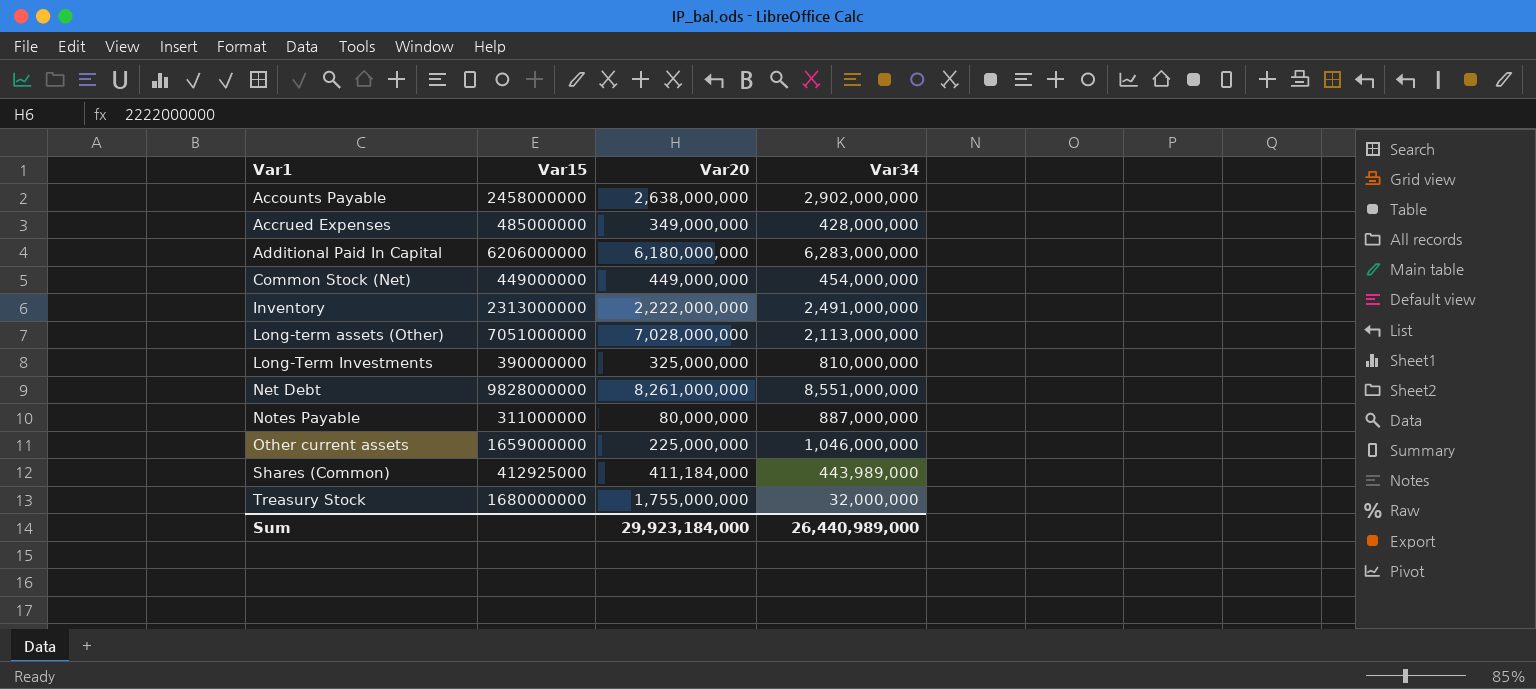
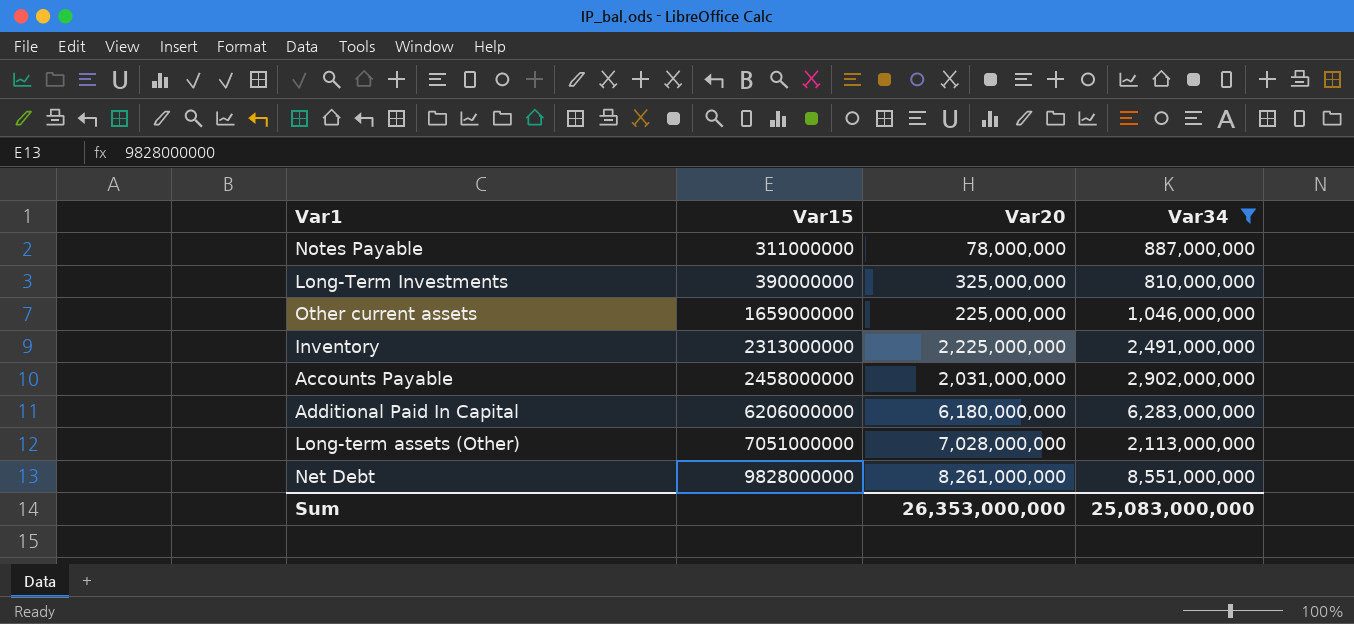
filter: none -> Var34 >= 810,000,000
row order: Var1 ascending -> Var15 ascending
Notes Payable | Var20: 80,000,000 -> 78,000,000
Inventory | Var20: 2,222,000,000 -> 2,225,000,000
Accounts Payable | Var20: 2,638,000,000 -> 2,031,000,000
Sum | Var20: 29,923,184,000 -> 26,353,000,000
Sum | Var34: 26,440,989,000 -> 25,083,000,000

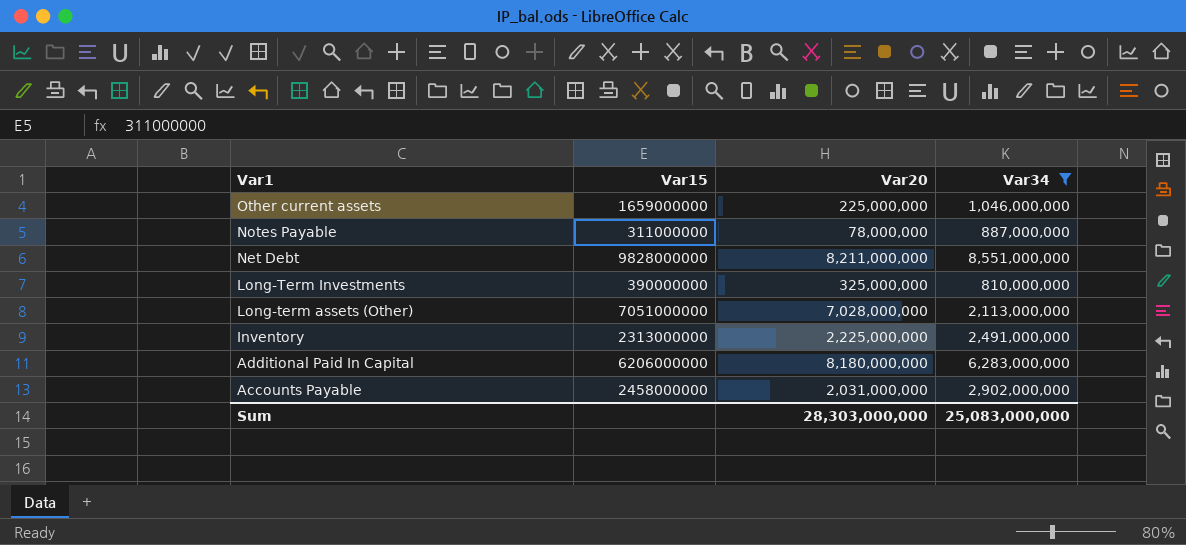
row order: Var15 ascending -> Var1 descending
Net Debt | Var20: 8,261,000,000 -> 8,211,000,000
Additional Paid In Capital | Var20: 6,180,000,000 -> 8,180,000,000
Sum | Var20: 26,353,000,000 -> 28,303,000,000

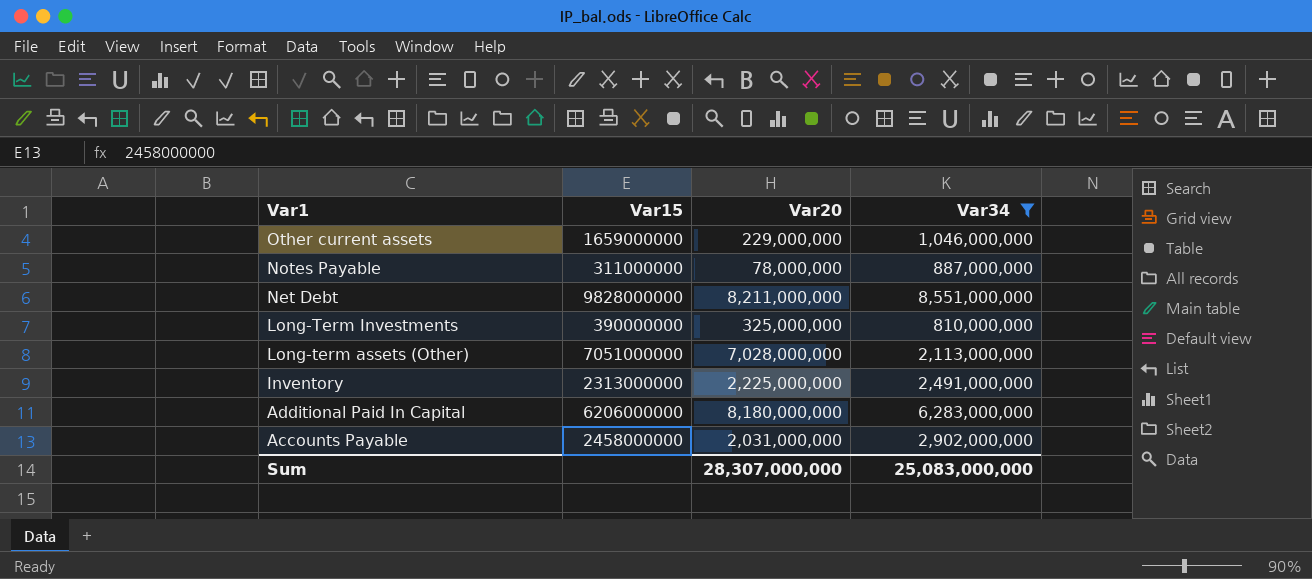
Other current assets | Var20: 225,000,000 -> 229,000,000
Sum | Var20: 28,303,000,000 -> 28,307,000,000

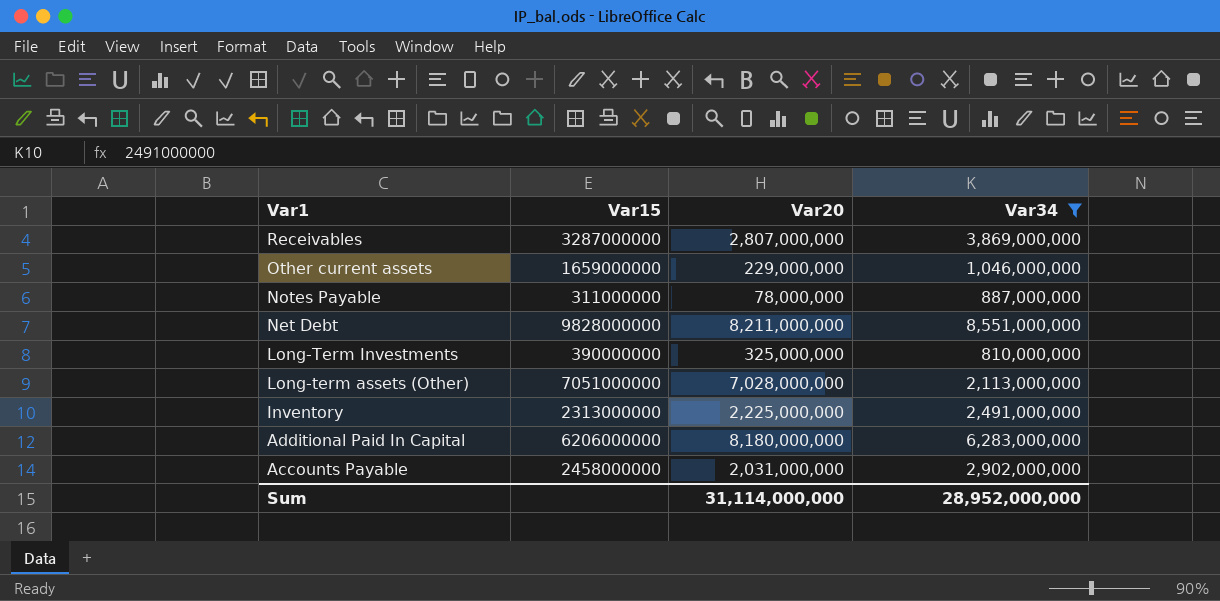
row Receivables: none -> 3287000000 | 2,807,000,000 | 3,869,000,000
Sum | Var20: 28,307,000,000 -> 31,114,000,000
Sum | Var34: 25,083,000,000 -> 28,952,000,000

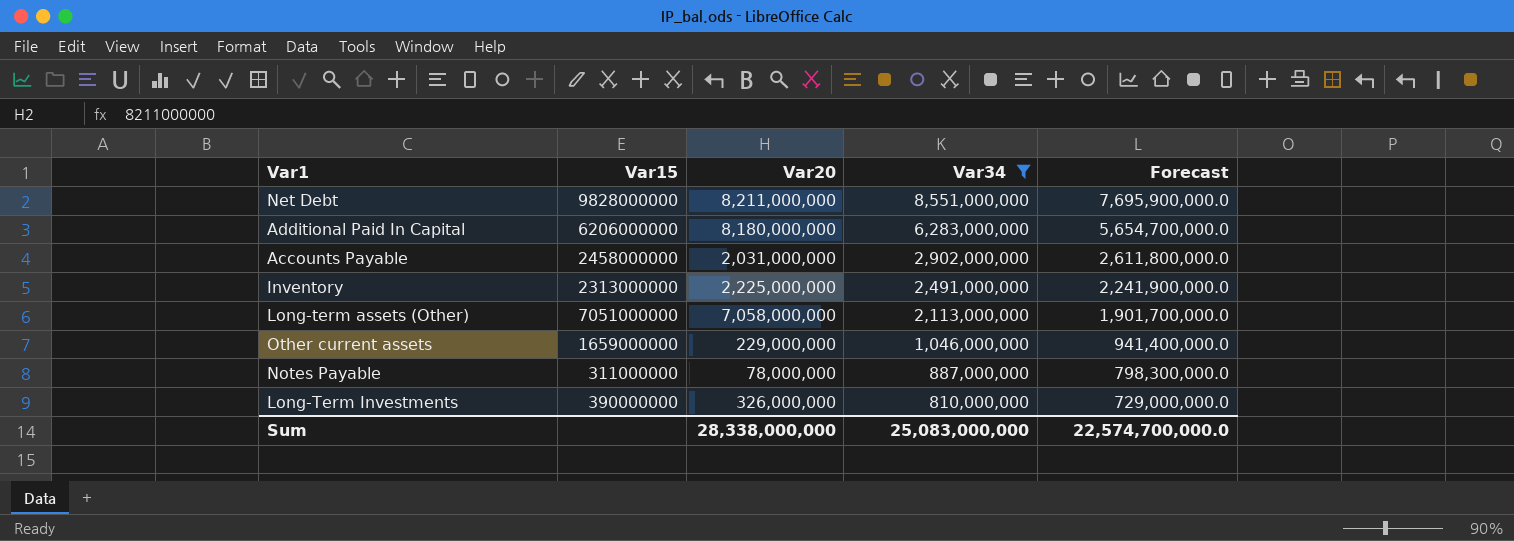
row order: Var1 descending -> Var34 descending
column Forecast | formula: none -> [Var34] * 0.9
row Receivables: 3287000000 | 2,807,000,000 | 3,869,000,000 -> none
Long-term assets (Other) | Var20: 7,028,000,000 -> 7,058,000,000
Long-Term Investments | Var20: 325,000,000 -> 326,000,000
Sum | Var20: 31,114,000,000 -> 28,338,000,000
Sum | Var34: 28,952,000,000 -> 25,083,000,000

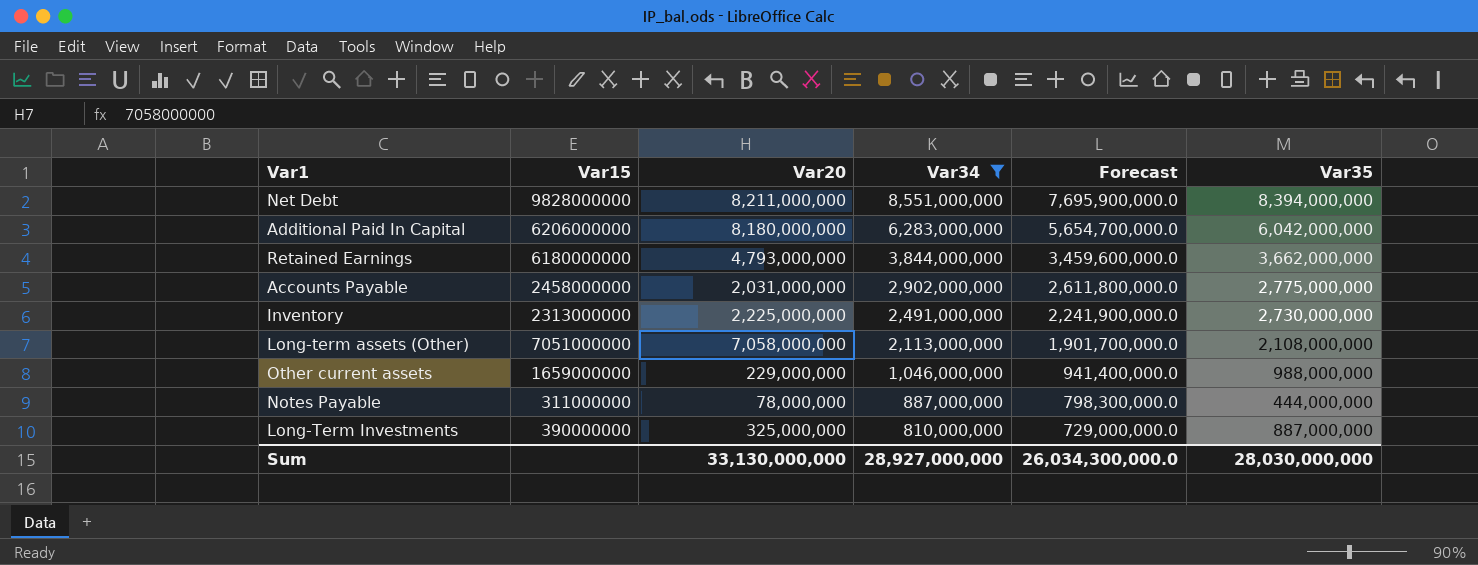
column Var35 | position: none -> 6
row Retained Earnings: none -> 6180000000 | 4,793,000,000 | 3,844,000,000 | 3,459,600,000.0 | 3,662,000,000
Long-Term Investments | Var20: 326,000,000 -> 325,000,000
Sum | Var20: 28,338,000,000 -> 33,130,000,000
Sum | Var34: 25,083,000,000 -> 28,927,000,000
Sum | Forecast: 22,574,700,000.0 -> 26,034,300,000.0

